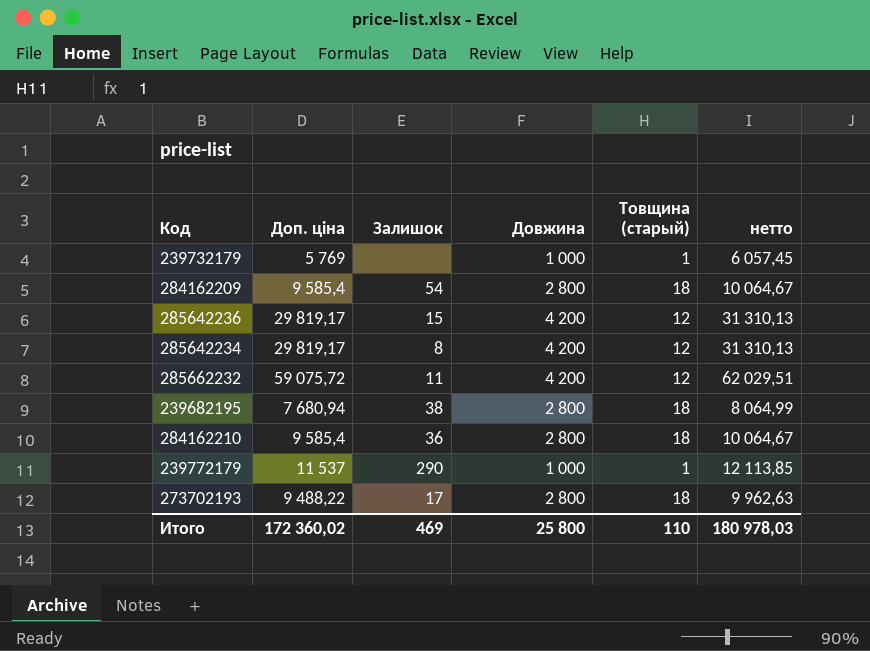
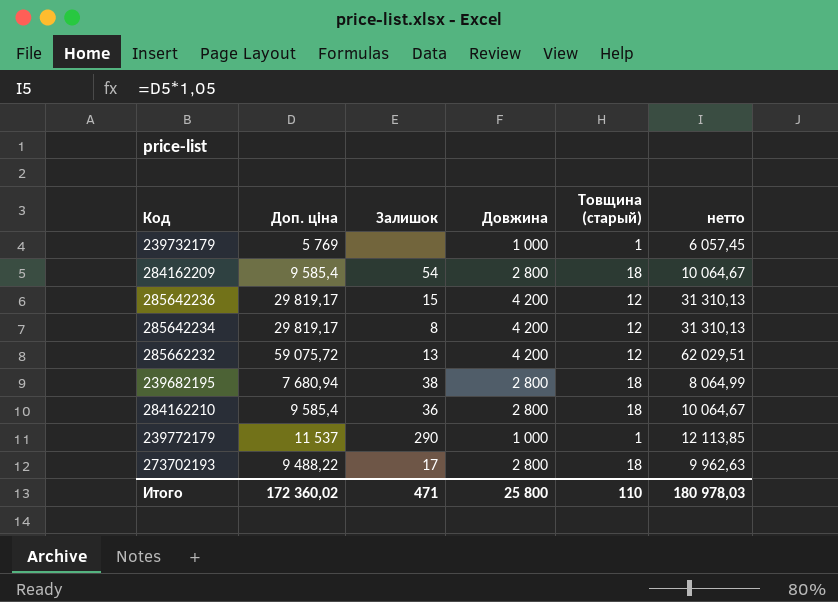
285662232 | Залишок: 11 -> 13
Итого | Залишок: 469 -> 471

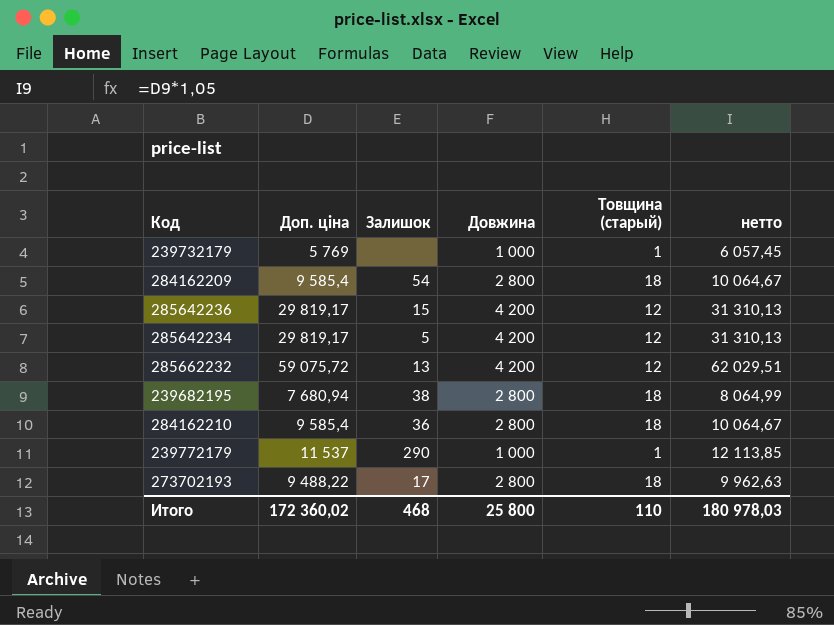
285642234 | Залишок: 8 -> 5
Итого | Залишок: 471 -> 468

